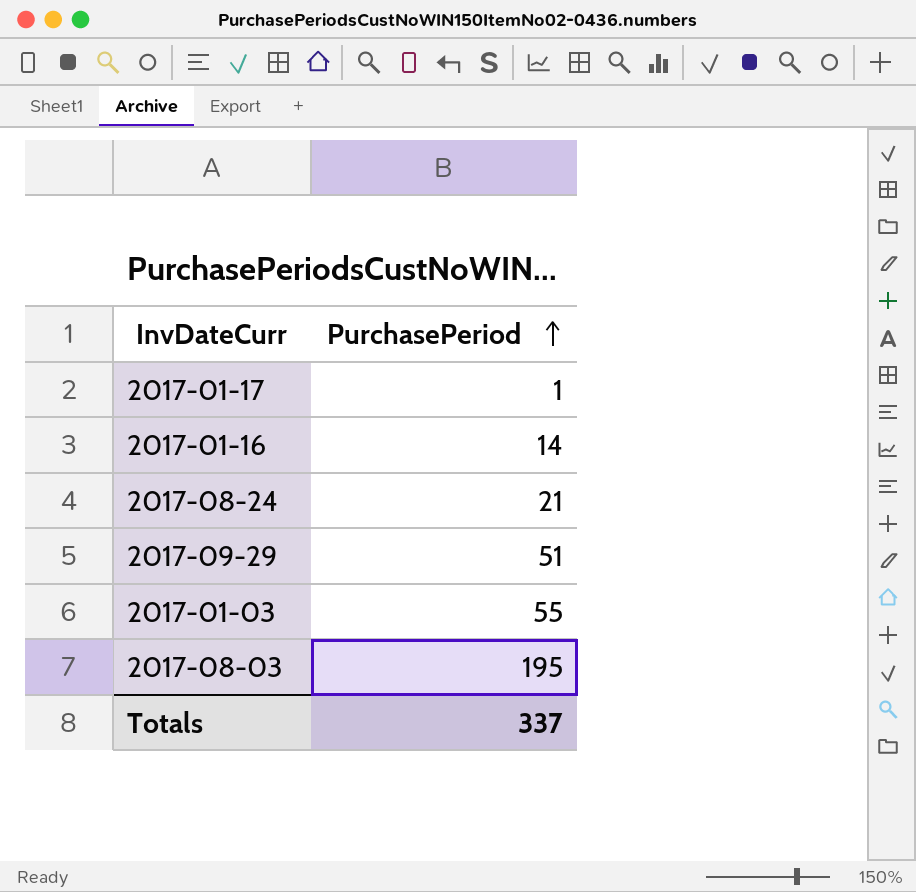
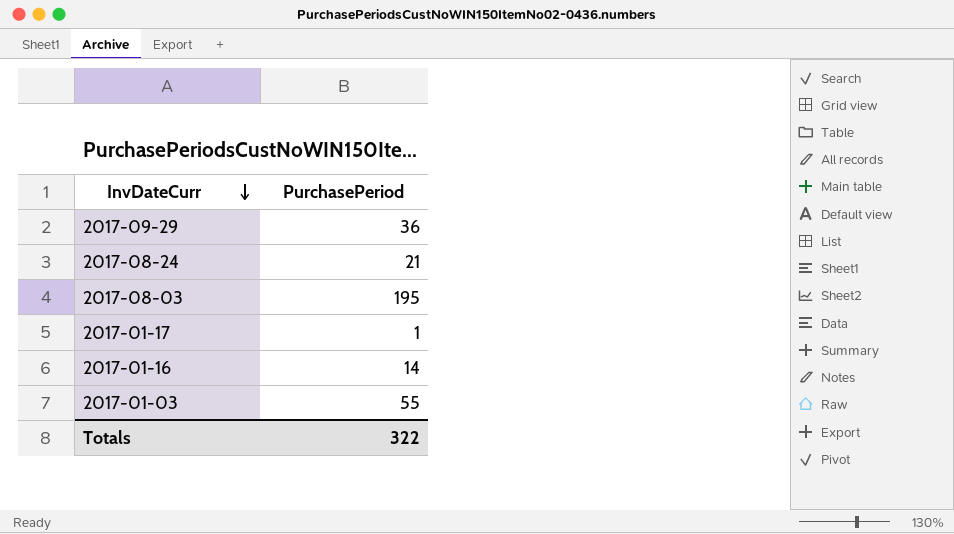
row order: PurchasePeriod ascending -> InvDateCurr descending
2017-09-29 | PurchasePeriod: 51 -> 36
Totals | PurchasePeriod: 337 -> 322

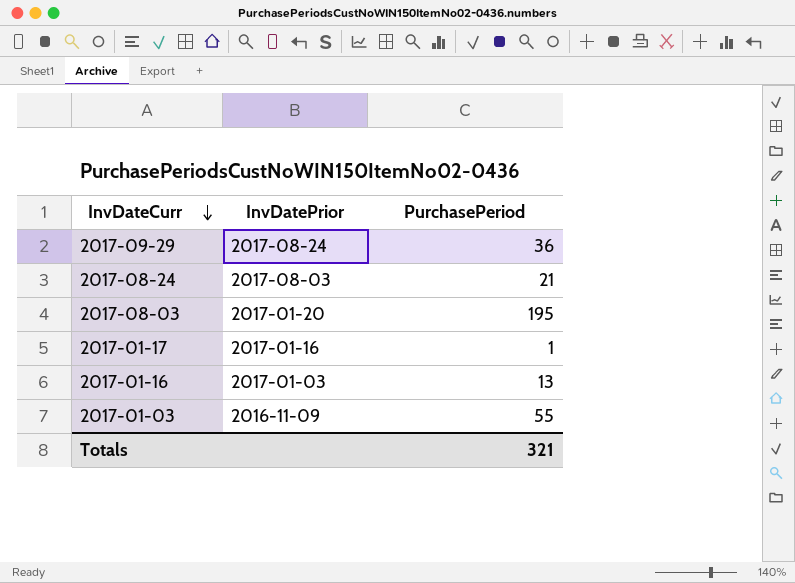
column InvDatePrior | position: none -> 2
2017-01-16 | PurchasePeriod: 14 -> 13
Totals | PurchasePeriod: 322 -> 321

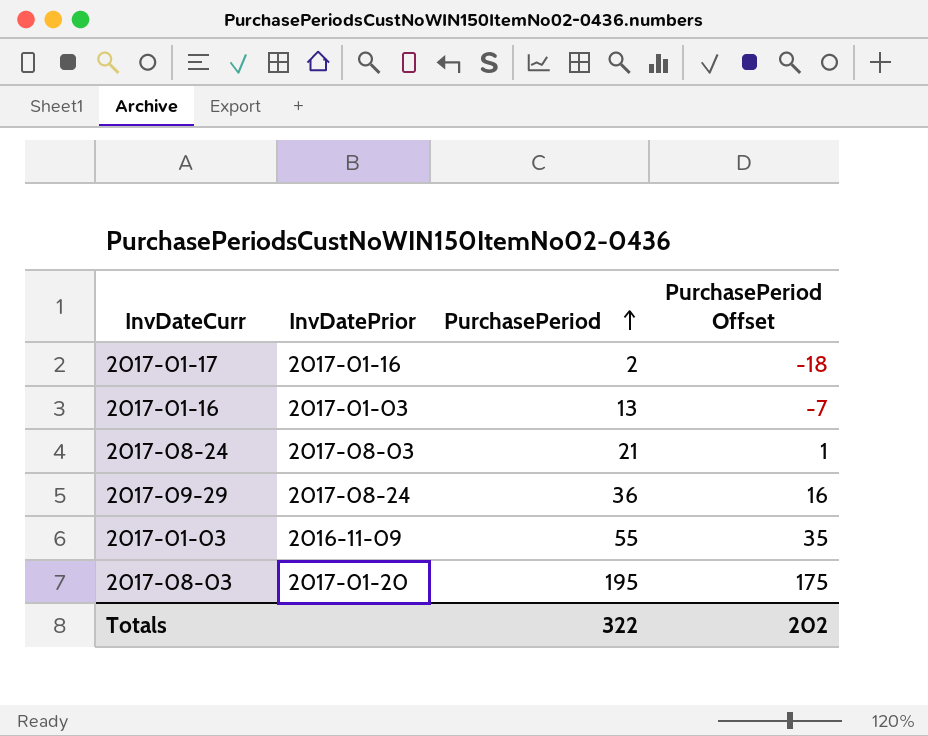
row order: InvDateCurr descending -> PurchasePeriod ascending
column PurchasePeriod Offset | formula: none -> [PurchasePeriod] - 20
2017-01-17 | PurchasePeriod: 1 -> 2
Totals | PurchasePeriod: 321 -> 322

